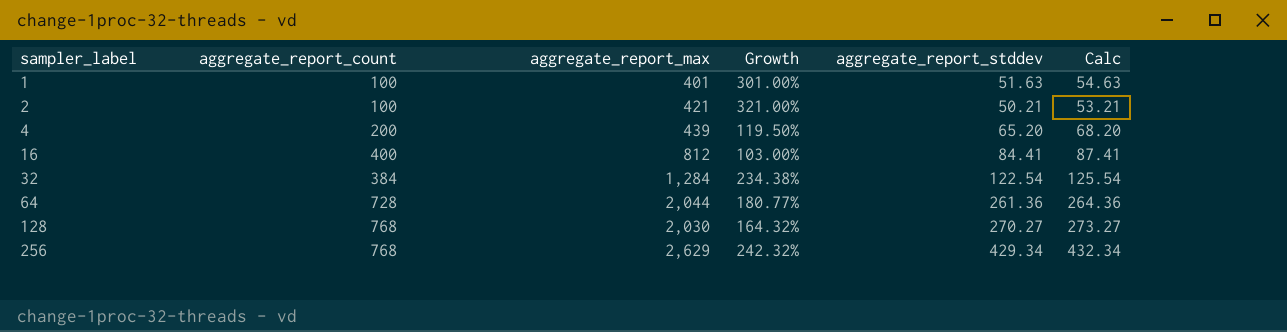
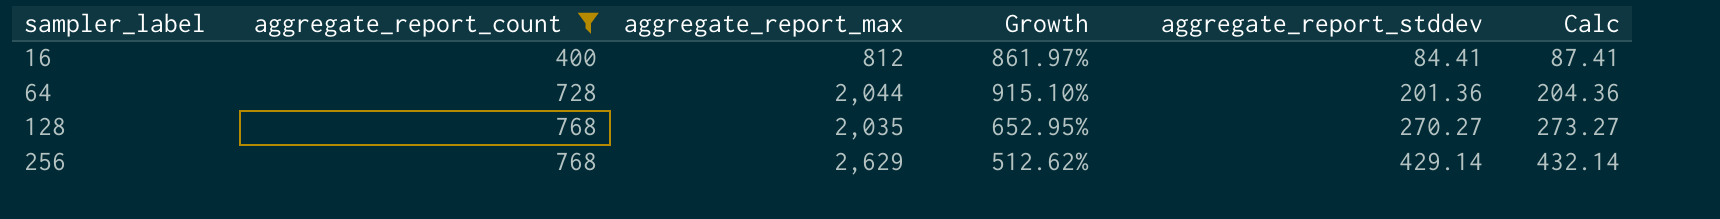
filter: none -> aggregate_report_count >= 400
column Growth | formula: ([aggregate_report_max] - [aggregate_report_count]) / [aggregate_report_count] -> ([aggregate_report_max] - [aggregate_report_stddev]) / [aggregate_report_stddev]
64 | aggregate_report_stddev: 261.36 -> 201.36
64 | Calc: 264.36 -> 204.36
128 | aggregate_report_max: 2,030 -> 2,035
256 | aggregate_report_stddev: 429.34 -> 429.14
256 | Calc: 432.34 -> 432.14

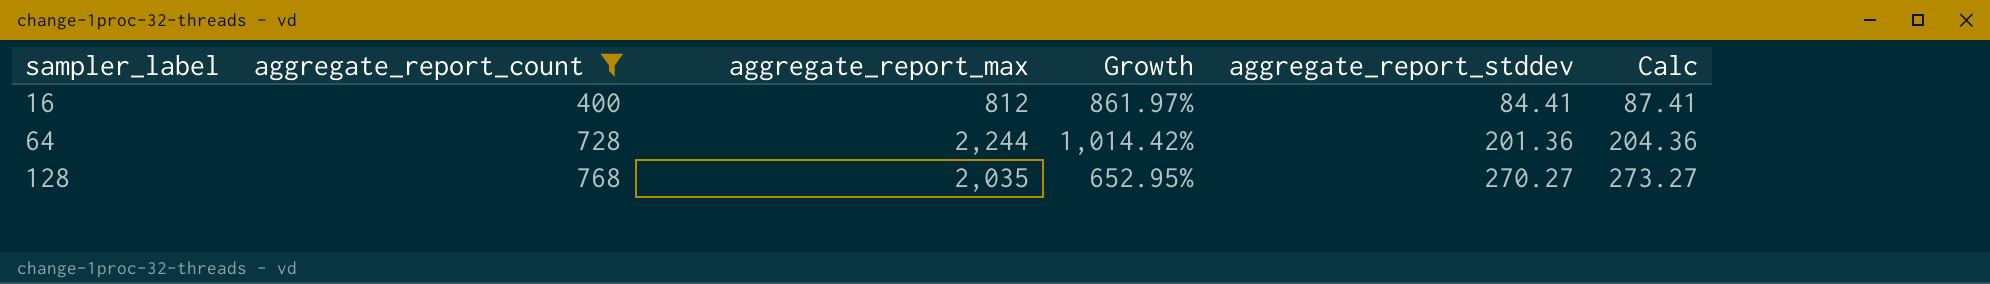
row 256: 768 | 2,629 | 512.62% | 429.14 | 432.14 -> none
64 | aggregate_report_max: 2,044 -> 2,244
64 | Growth: 915.10% -> 1,014.42%

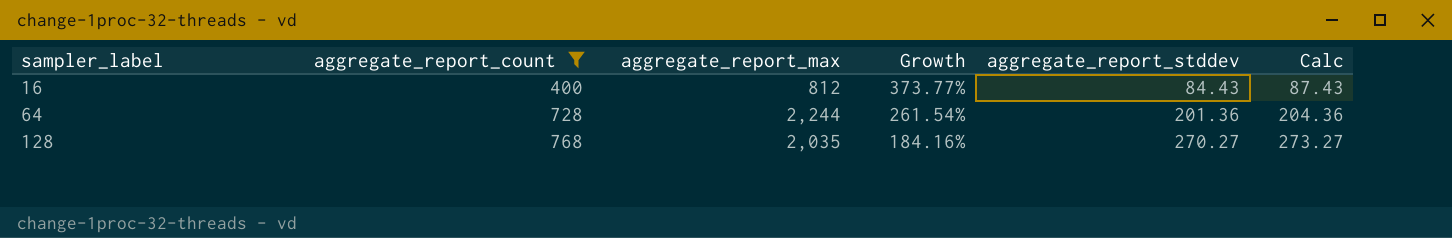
column Growth | formula: ([aggregate_report_max] - [aggregate_report_stddev]) / [aggregate_report_stddev] -> ([aggregate_report_count] - [aggregate_report_stddev]) / [aggregate_report_stddev]
16 | aggregate_report_stddev: 84.41 -> 84.43
16 | Calc: 87.41 -> 87.43

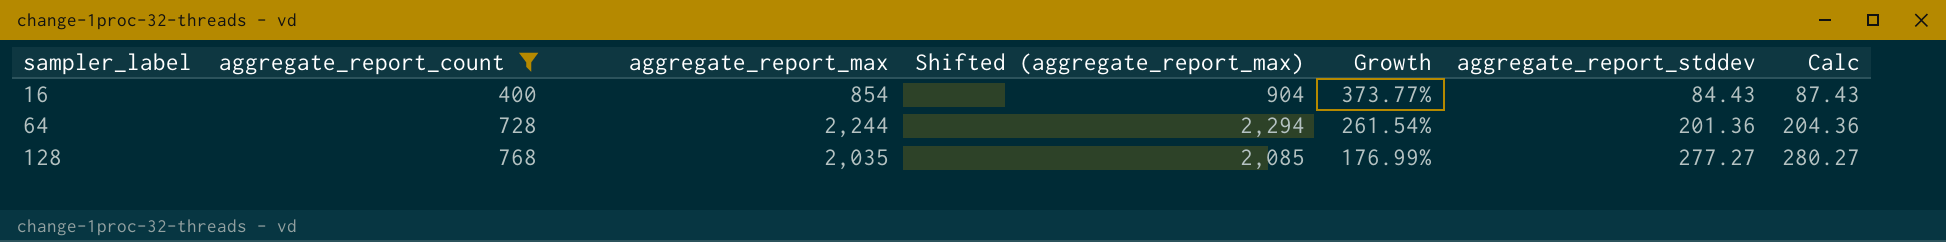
column Shifted (aggregate_report_max) | formula: none -> [aggregate_report_max] + 50
16 | aggregate_report_max: 812 -> 854
128 | Growth: 184.16% -> 176.99%
128 | aggregate_report_stddev: 270.27 -> 277.27
128 | Calc: 273.27 -> 280.27

